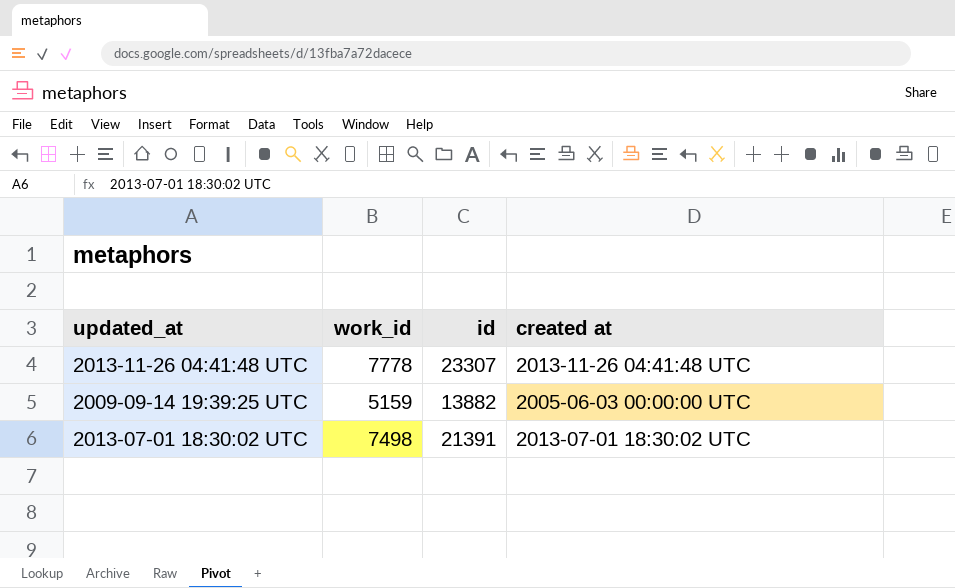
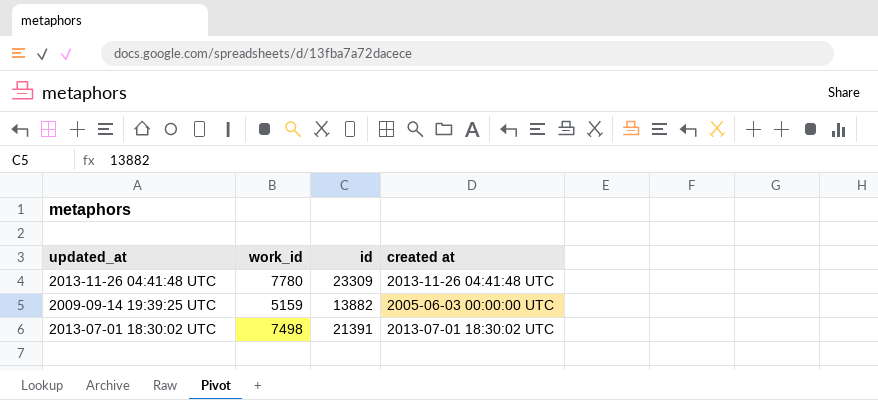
2013-11-26 04:41:48 UTC | work_id: 7778 -> 7780
2013-11-26 04:41:48 UTC | id: 23307 -> 23309

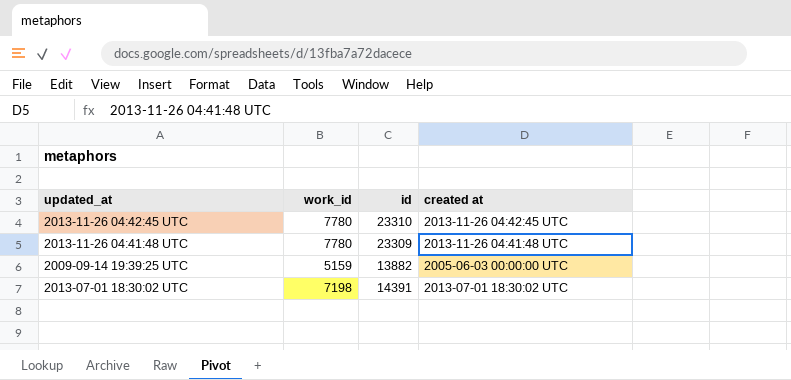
row 2013-11-26 04:42:45 UTC: none -> 7780 | 23310 | 2013-11-26 04:42:45 UTC
2013-07-01 18:30:02 UTC | work_id: 7498 -> 7198
2013-07-01 18:30:02 UTC | id: 21391 -> 14391

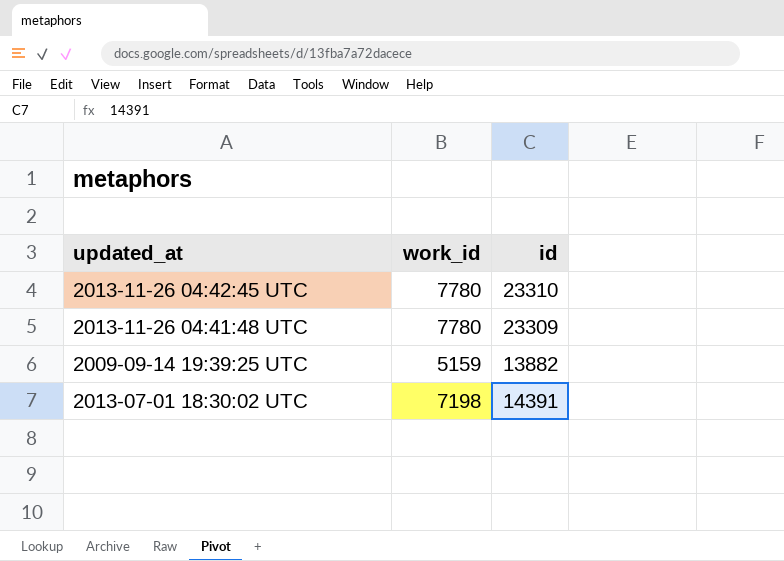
column created at | position: 4 -> none

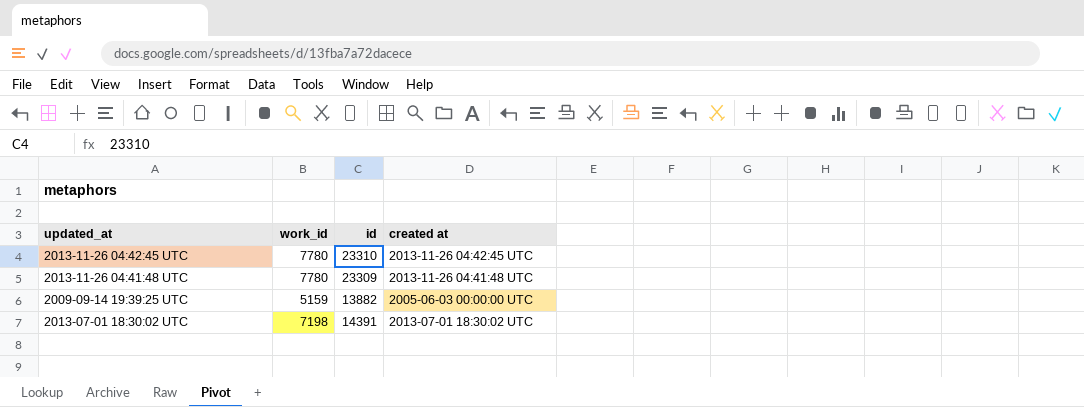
column created at | position: none -> 4

